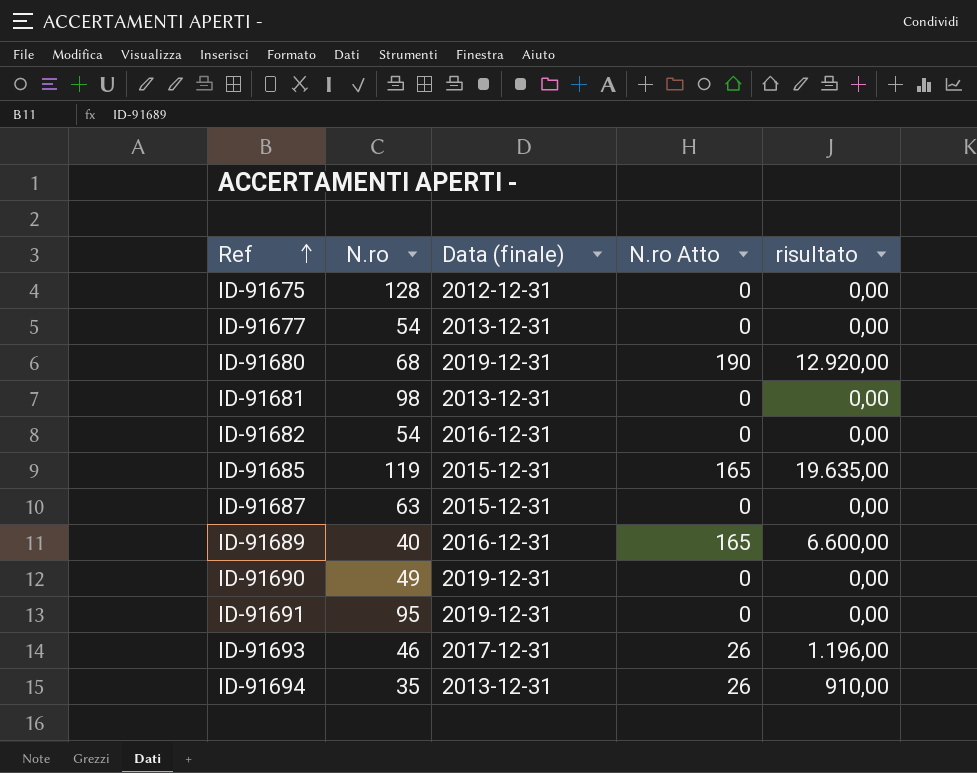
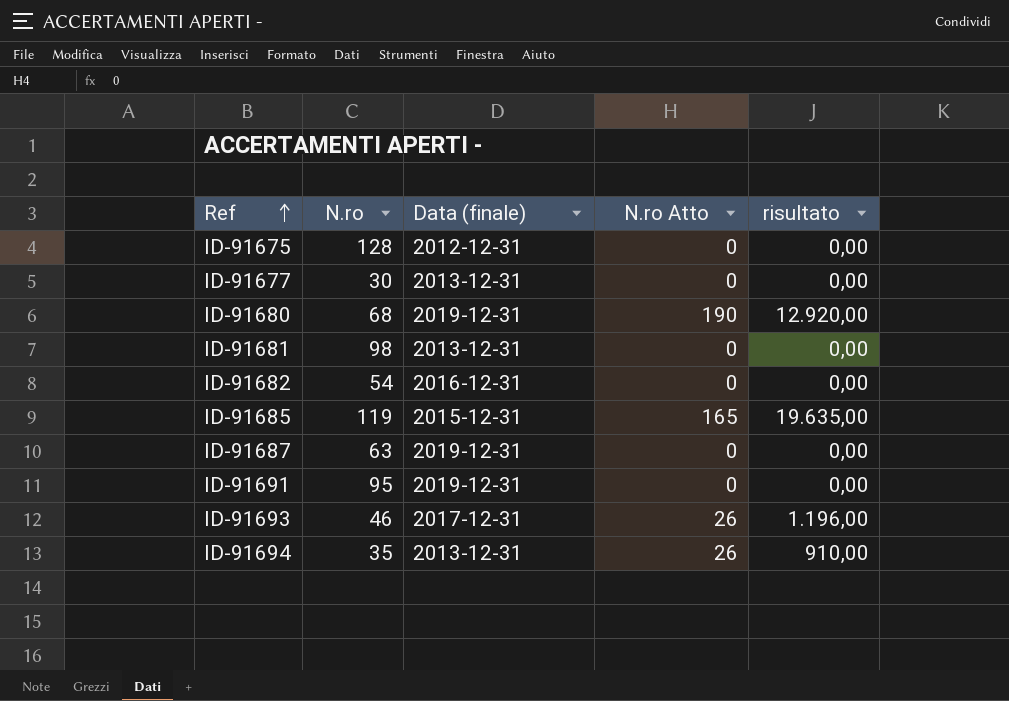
row ID-91689: 40 | 2016-12-31 | 165 | 6.600,00 -> none
row ID-91690: 49 | 2019-12-31 | 0 | 0,00 -> none
ID-91677 | N.ro: 54 -> 30
ID-91687 | Data (finale): 2015-12-31 -> 2019-12-31

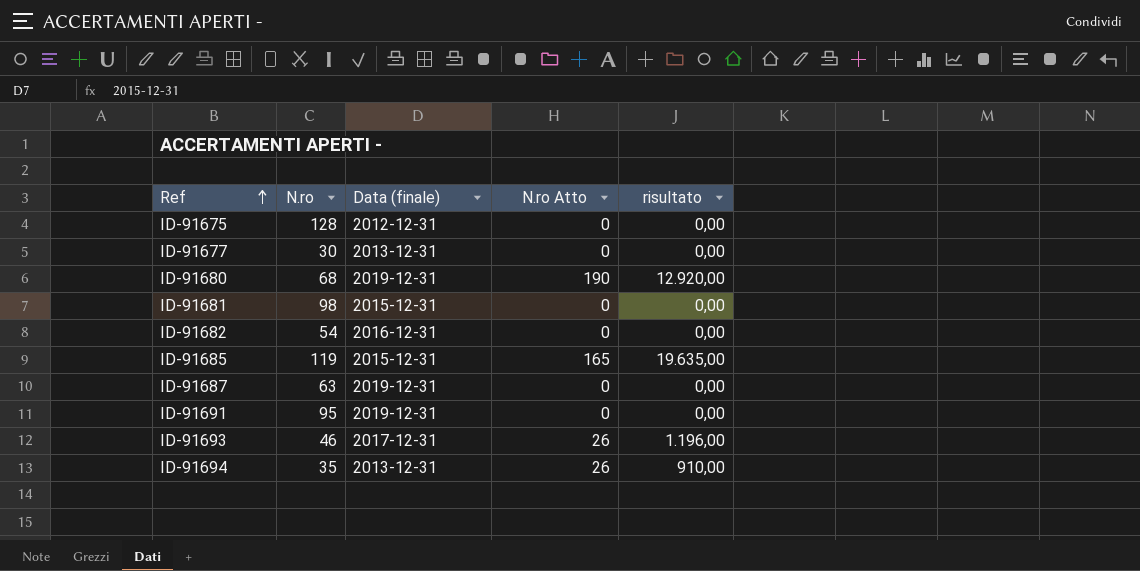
ID-91681 | Data (finale): 2013-12-31 -> 2015-12-31

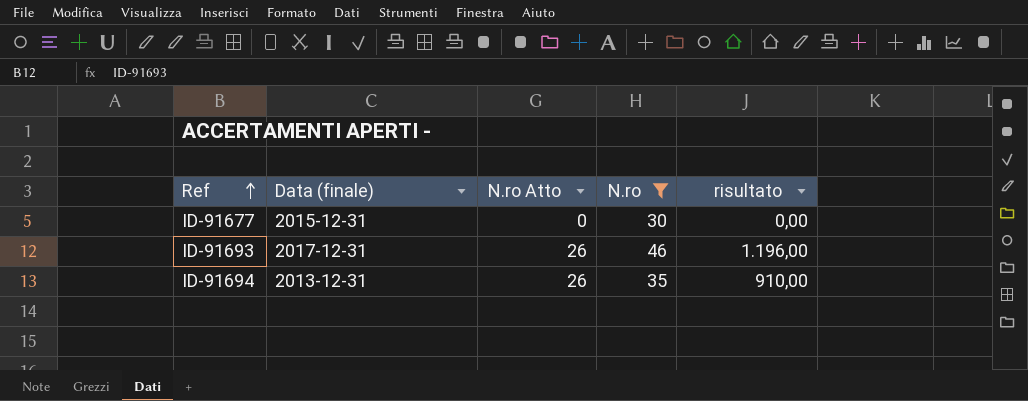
filter: none -> N.ro <= 46
column N.ro | position: 2 -> 4
ID-91677 | Data (finale): 2013-12-31 -> 2015-12-31

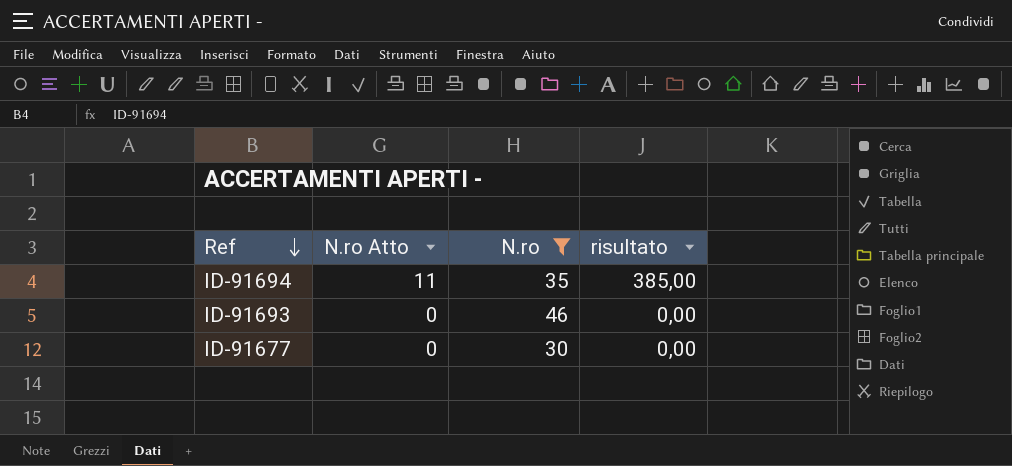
row order: Ref ascending -> Ref descending
column Data (finale) | position: 2 -> none
ID-91694 | N.ro Atto: 26 -> 11
ID-91694 | risultato: 910,00 -> 385,00
ID-91693 | N.ro Atto: 26 -> 0
ID-91693 | risultato: 1.196,00 -> 0,00

